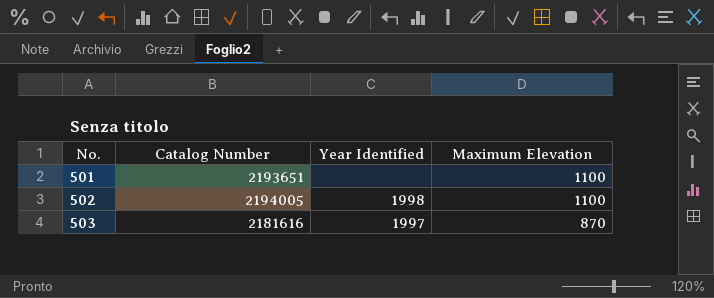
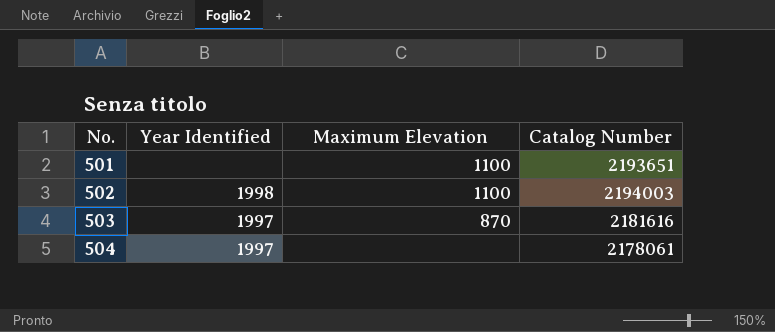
column Catalog Number | position: 2 -> 4
502 | Catalog Number: 2194005 -> 2194003
row 504: none -> 1997 | none | 2178061

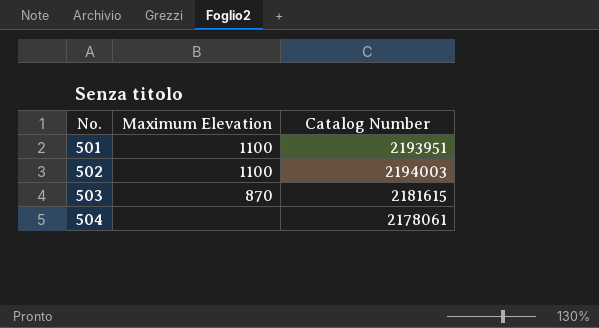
column Year Identified | position: 2 -> none
501 | Catalog Number: 2193651 -> 2193951
503 | Catalog Number: 2181616 -> 2181615

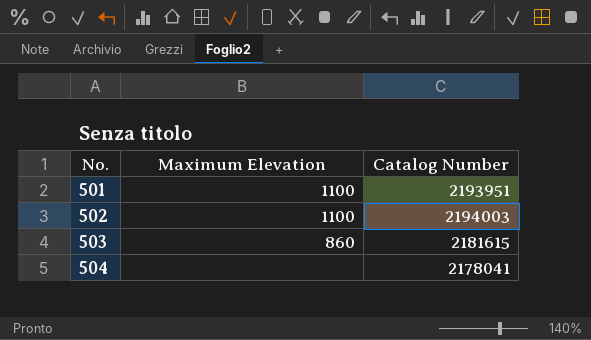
503 | Maximum Elevation: 870 -> 860
504 | Catalog Number: 2178061 -> 2178041

